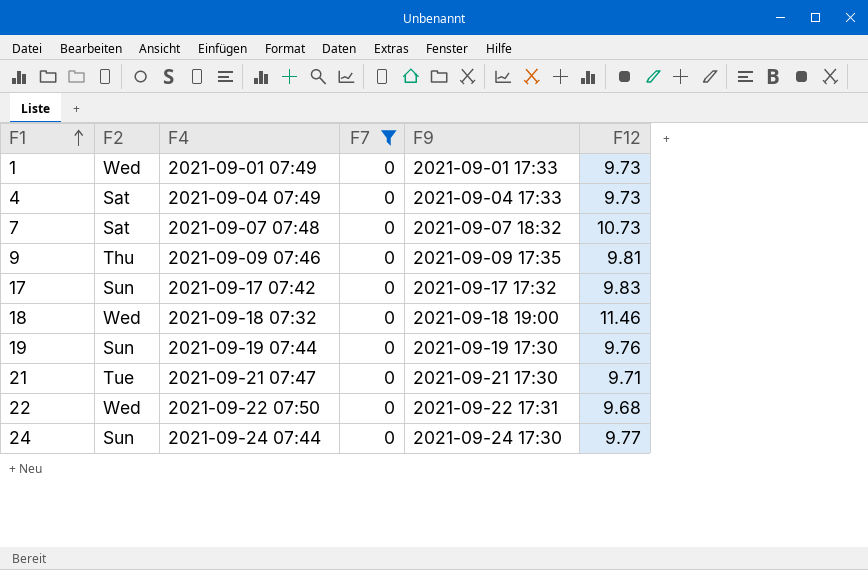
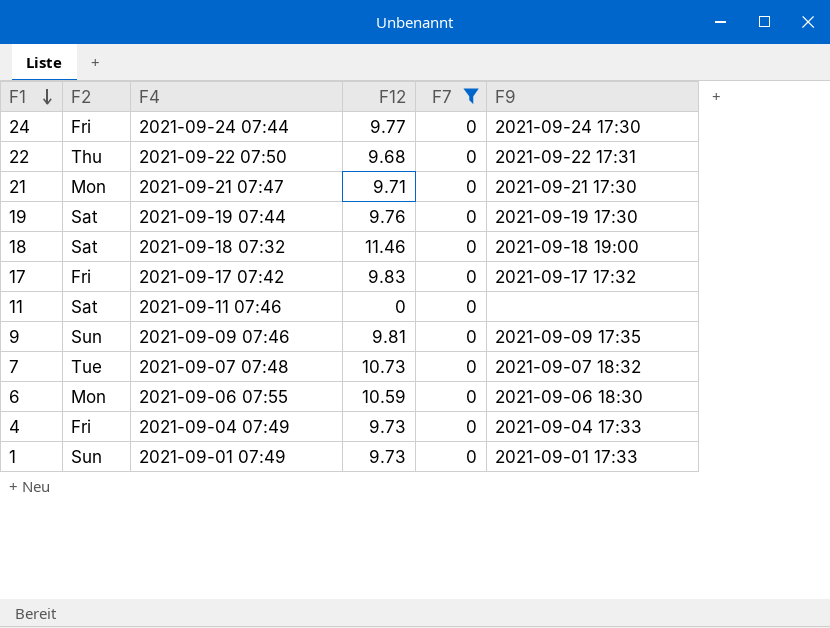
row order: F1 ascending -> F1 descending
column F12 | position: 6 -> 4
24 | F2: Sun -> Fri
22 | F2: Wed -> Thu
21 | F2: Tue -> Mon
19 | F2: Sun -> Sat
18 | F2: Wed -> Sat
17 | F2: Sun -> Fri
row 11: none -> Sat | 2021-09-11 07:46 | 0 | 0 | none
9 | F2: Thu -> Sun
7 | F2: Sat -> Tue
row 6: none -> Mon | 2021-09-06 07:55 | 10.59 | 0 | 2021-09-06 18:30
4 | F2: Sat -> Fri
1 | F2: Wed -> Sun

